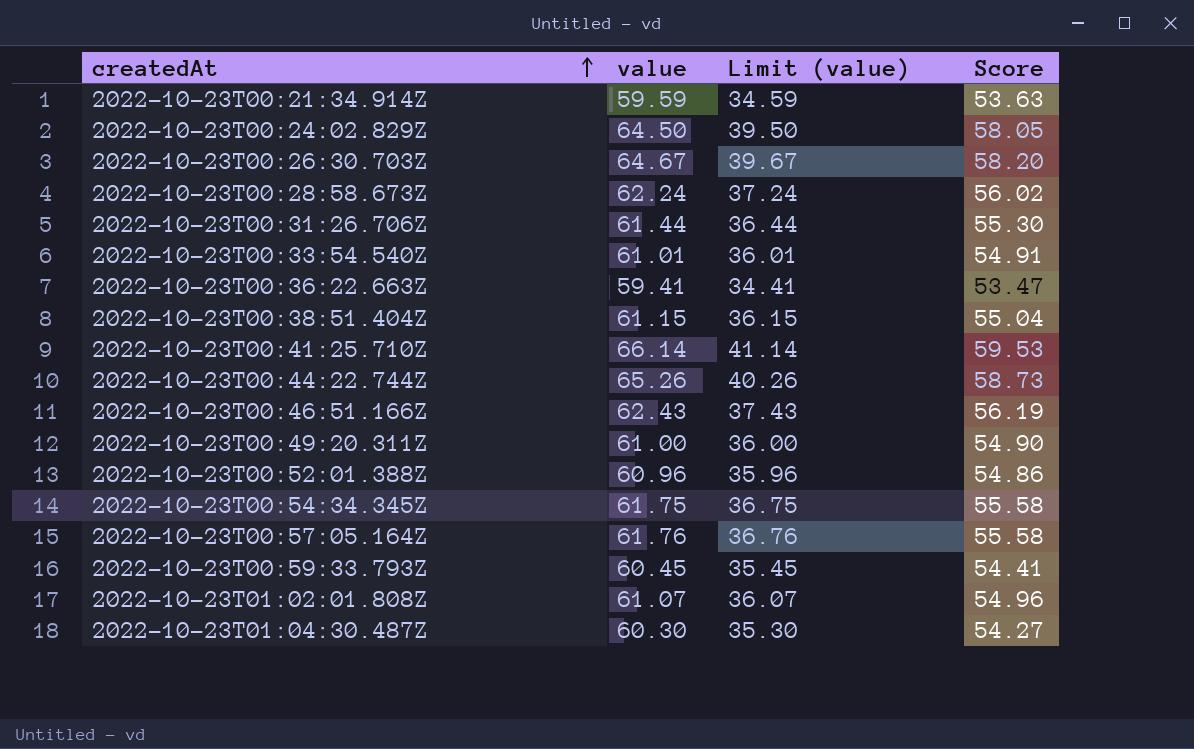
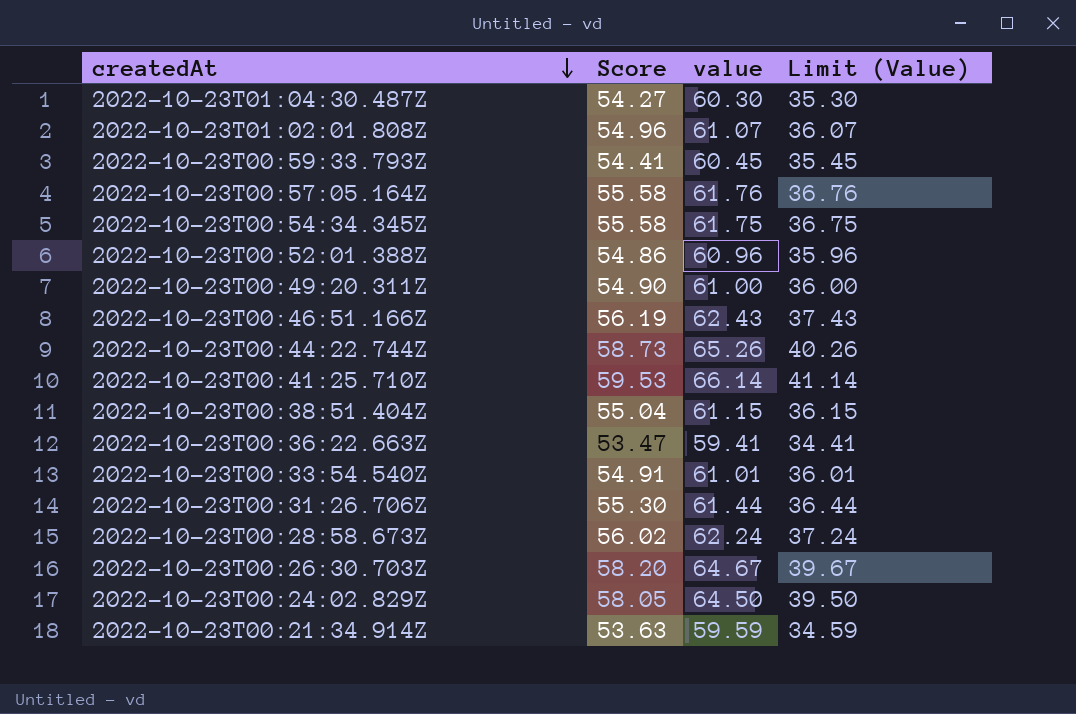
row order: createdAt ascending -> createdAt descending
column Score | position: 4 -> 2
column name: Limit (value) -> Limit (Value)

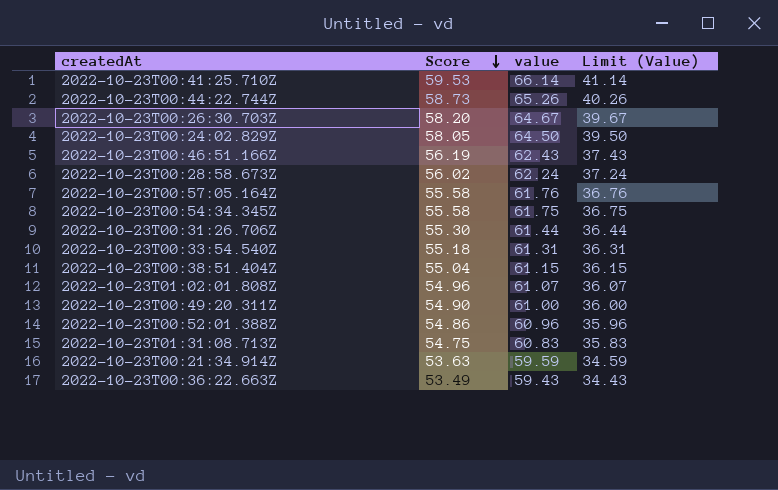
row order: createdAt descending -> Score descending
row 2022-10-23T01:04:30.487Z: 54.27 | 60.30 | 35.30 -> none
row 2022-10-23T00:59:33.793Z: 54.41 | 60.45 | 35.45 -> none
2022-10-23T00:33:54.540Z | Score: 54.91 -> 55.18
2022-10-23T00:33:54.540Z | value: 61.01 -> 61.31
2022-10-23T00:33:54.540Z | Limit (Value): 36.01 -> 36.31
row 2022-10-23T01:31:08.713Z: none -> 54.75 | 60.83 | 35.83
2022-10-23T00:36:22.663Z | Score: 53.47 -> 53.49
2022-10-23T00:36:22.663Z | value: 59.41 -> 59.43
2022-10-23T00:36:22.663Z | Limit (Value): 34.41 -> 34.43

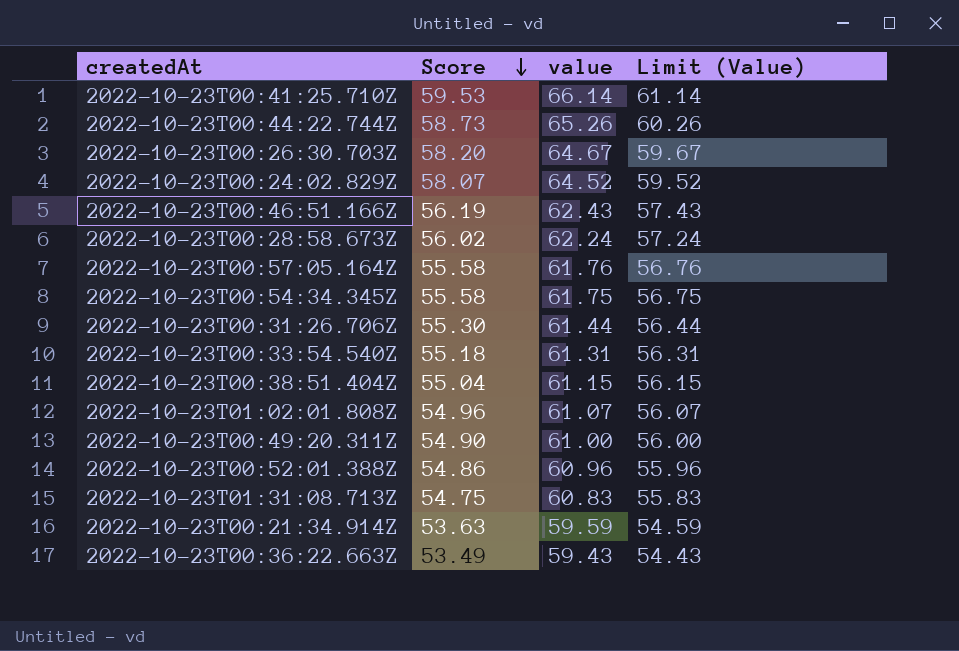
column Limit (Value) | formula: [value] - 25 -> [value] - 5
2022-10-23T00:24:02.829Z | Score: 58.05 -> 58.07
2022-10-23T00:24:02.829Z | value: 64.50 -> 64.52

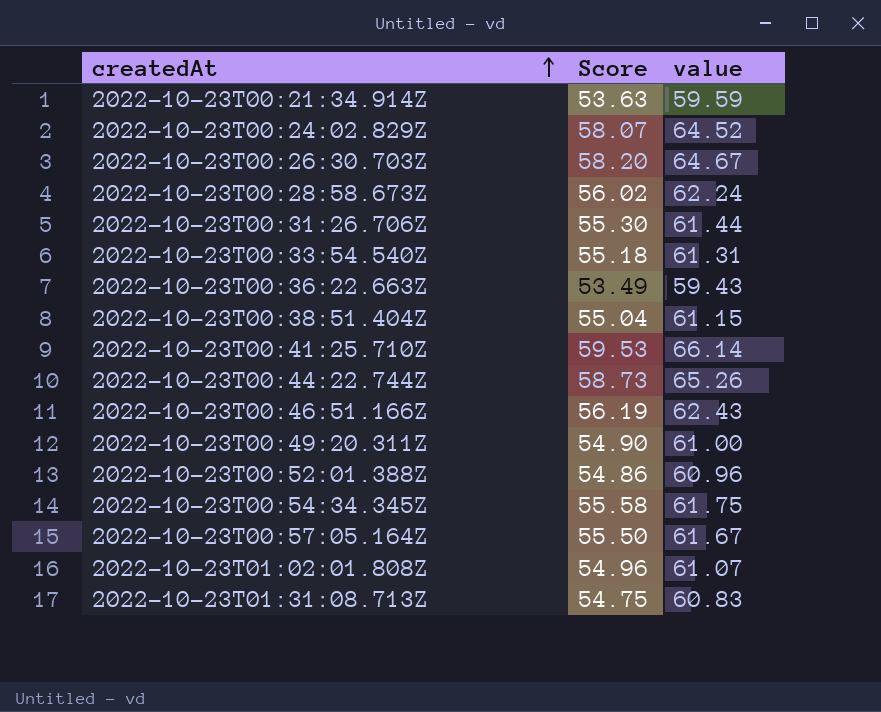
row order: Score descending -> createdAt ascending
column Limit (Value) | formula: [value] - 5 -> none
2022-10-23T00:57:05.164Z | Score: 55.58 -> 55.50
2022-10-23T00:57:05.164Z | value: 61.76 -> 61.67

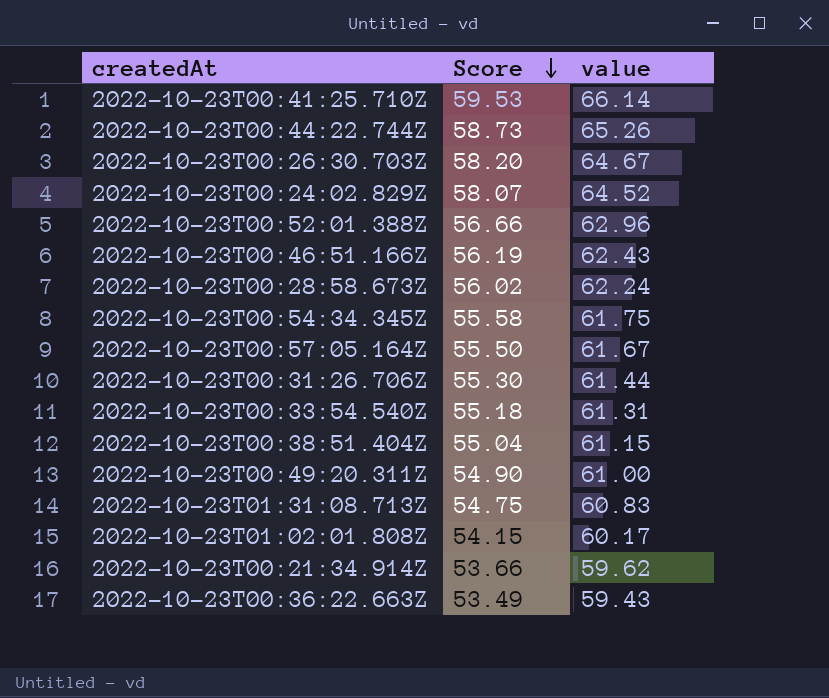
row order: createdAt ascending -> Score descending
2022-10-23T00:52:01.388Z | Score: 54.86 -> 56.66
2022-10-23T00:52:01.388Z | value: 60.96 -> 62.96
2022-10-23T01:02:01.808Z | Score: 54.96 -> 54.15
2022-10-23T01:02:01.808Z | value: 61.07 -> 60.17
2022-10-23T00:21:34.914Z | Score: 53.63 -> 53.66
2022-10-23T00:21:34.914Z | value: 59.59 -> 59.62

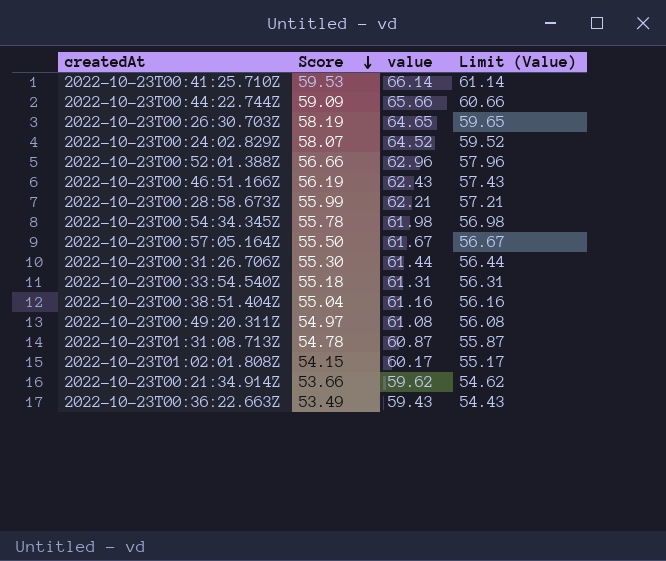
column Limit (Value) | formula: none -> [value] - 5
2022-10-23T00:44:22.744Z | Score: 58.73 -> 59.09
2022-10-23T00:44:22.744Z | value: 65.26 -> 65.66
2022-10-23T00:26:30.703Z | Score: 58.20 -> 58.19
2022-10-23T00:26:30.703Z | value: 64.67 -> 64.65
2022-10-23T00:28:58.673Z | Score: 56.02 -> 55.99
2022-10-23T00:28:58.673Z | value: 62.24 -> 62.21
2022-10-23T00:54:34.345Z | Score: 55.58 -> 55.78
2022-10-23T00:54:34.345Z | value: 61.75 -> 61.98
2022-10-23T00:38:51.404Z | value: 61.15 -> 61.16
2022-10-23T00:49:20.311Z | Score: 54.90 -> 54.97
2022-10-23T00:49:20.311Z | value: 61.00 -> 61.08
2022-10-23T01:31:08.713Z | Score: 54.75 -> 54.78
2022-10-23T01:31:08.713Z | value: 60.83 -> 60.87

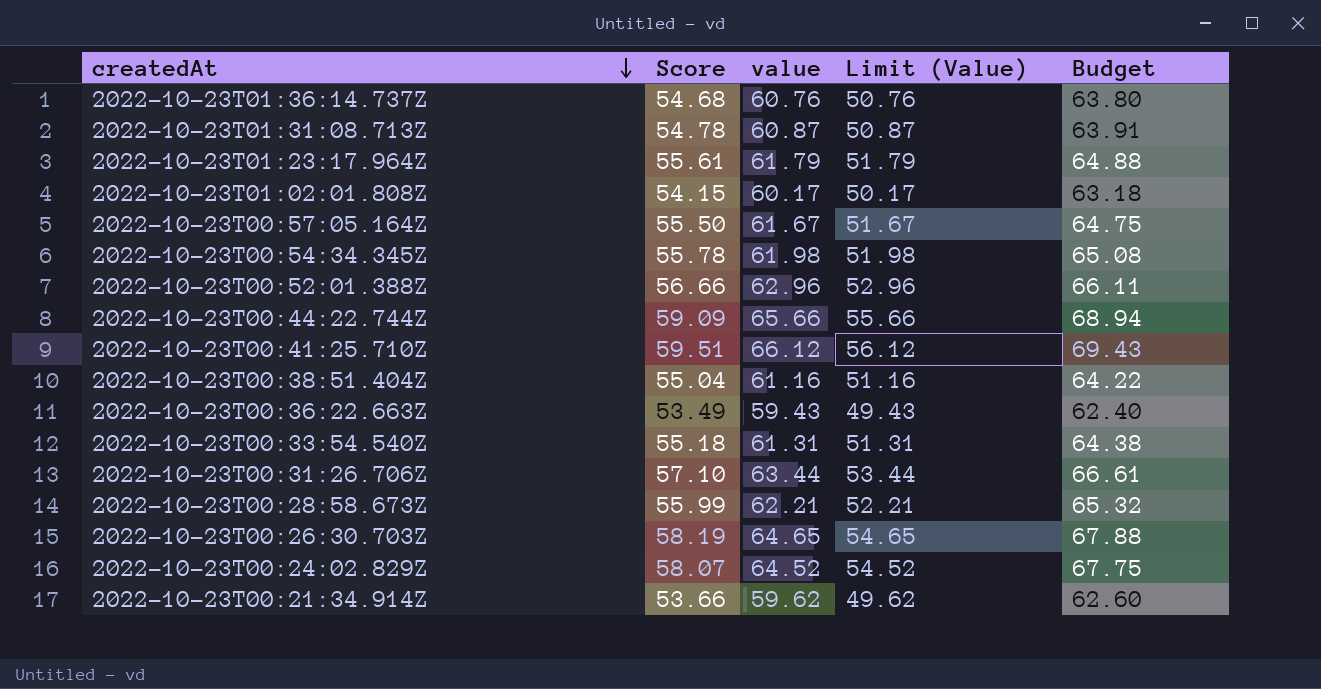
row order: Score descending -> createdAt descending
column Limit (Value) | formula: [value] - 5 -> [value] - 10
column Budget | formula: none -> [value] * 1.05
row 2022-10-23T00:46:51.166Z: 56.19 | 62.43 | 57.43 -> none
row 2022-10-23T00:49:20.311Z: 54.97 | 61.08 | 56.08 -> none
row 2022-10-23T01:36:14.737Z: none -> 54.68 | 60.76 | 50.76 | 63.80
row 2022-10-23T01:23:17.964Z: none -> 55.61 | 61.79 | 51.79 | 64.88
2022-10-23T00:41:25.710Z | Score: 59.53 -> 59.51
2022-10-23T00:41:25.710Z | value: 66.14 -> 66.12
2022-10-23T00:31:26.706Z | Score: 55.30 -> 57.10
2022-10-23T00:31:26.706Z | value: 61.44 -> 63.44

